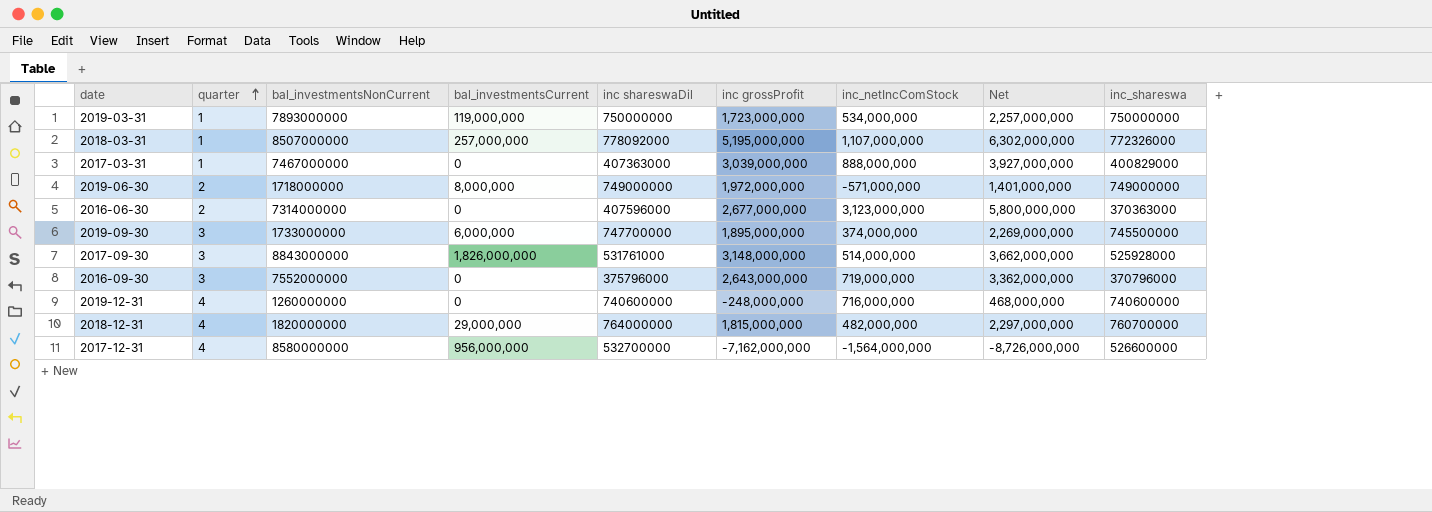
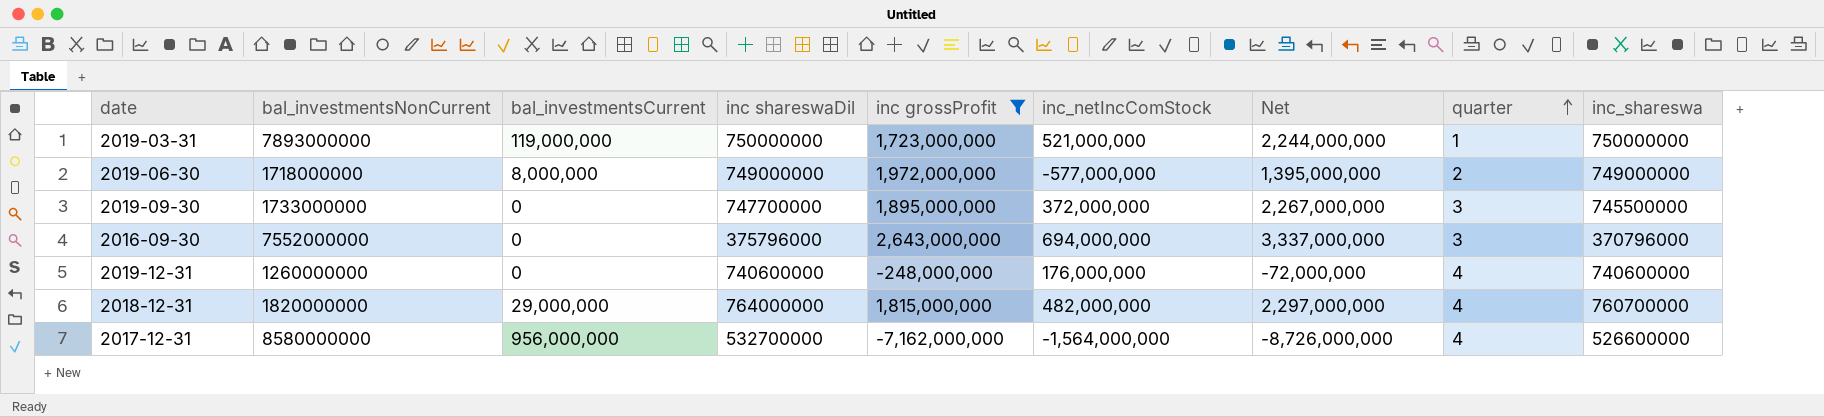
filter: none -> inc grossProfit <= 2,643,000,000
column quarter | position: 2 -> 8
2019-03-31 | inc_netIncComStock: 534,000,000 -> 521,000,000
2019-03-31 | Net: 2,257,000,000 -> 2,244,000,000
2019-06-30 | inc_netIncComStock: -571,000,000 -> -577,000,000
2019-06-30 | Net: 1,401,000,000 -> 1,395,000,000
2019-09-30 | bal_investmentsCurrent: 6,000,000 -> 0
2019-09-30 | inc_netIncComStock: 374,000,000 -> 372,000,000
2019-09-30 | Net: 2,269,000,000 -> 2,267,000,000
2016-09-30 | inc_netIncComStock: 719,000,000 -> 694,000,000
2016-09-30 | Net: 3,362,000,000 -> 3,337,000,000
2019-12-31 | inc_netIncComStock: 716,000,000 -> 176,000,000
2019-12-31 | Net: 468,000,000 -> -72,000,000

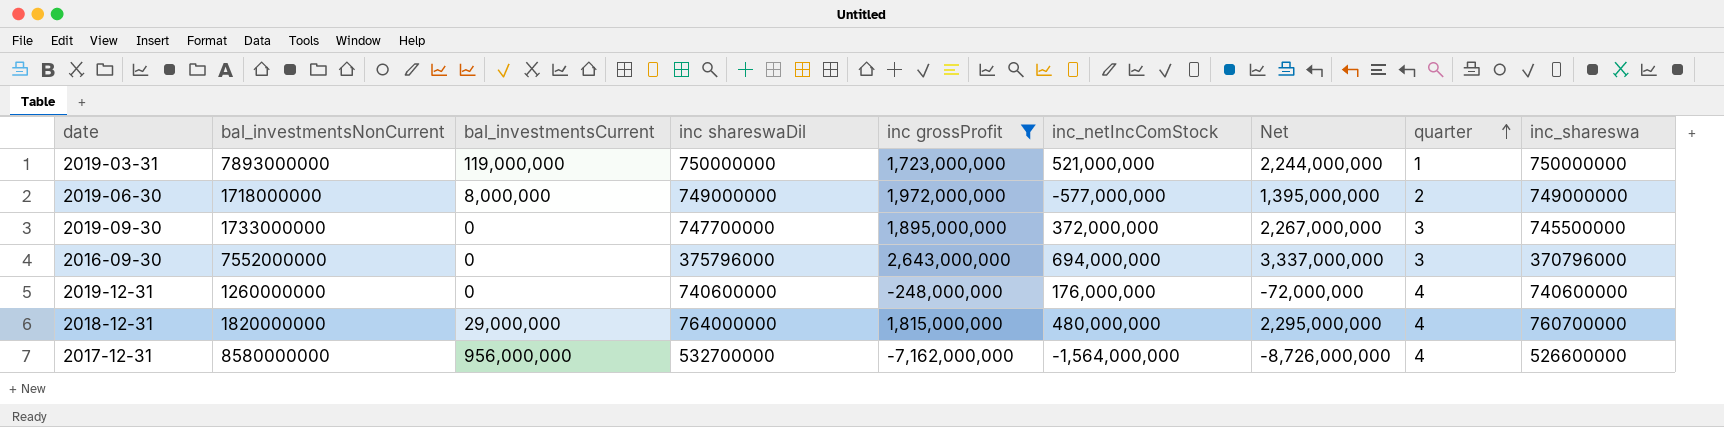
2018-12-31 | inc_netIncComStock: 482,000,000 -> 480,000,000
2018-12-31 | Net: 2,297,000,000 -> 2,295,000,000

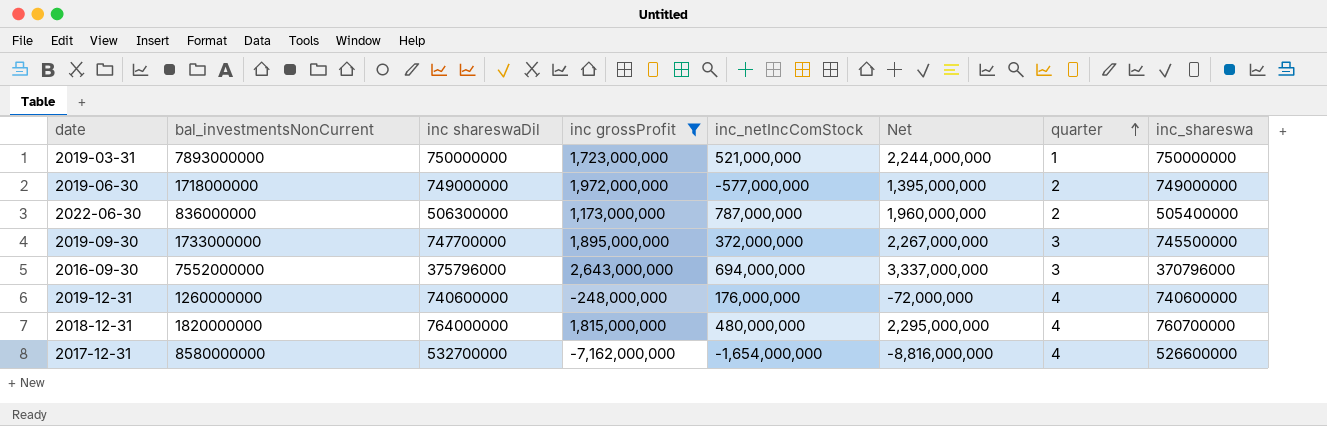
column bal_investmentsCurrent | position: 3 -> none
row 2022-06-30: none -> 836000000 | 506300000 | 1,173,000,000 | 787,000,000 | 1,960,000,000 | 2 | 505400000
2017-12-31 | inc_netIncComStock: -1,564,000,000 -> -1,654,000,000
2017-12-31 | Net: -8,726,000,000 -> -8,816,000,000

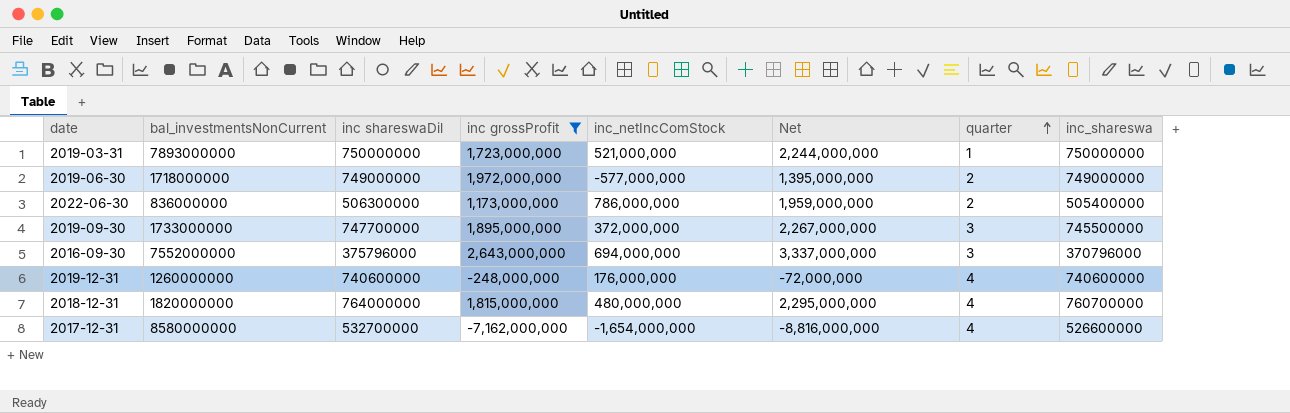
2022-06-30 | inc_netIncComStock: 787,000,000 -> 786,000,000
2022-06-30 | Net: 1,960,000,000 -> 1,959,000,000

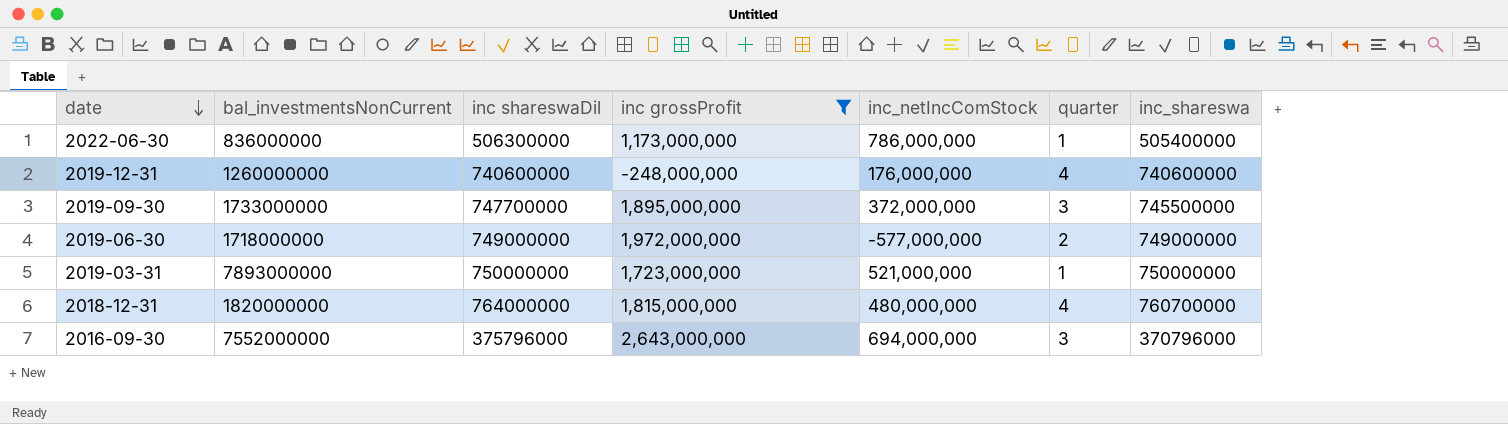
row order: quarter ascending -> date descending
column Net | formula: [inc grossProfit] + [inc_netIncComStock] -> none
row 2017-12-31: 8580000000 | 532700000 | -7,162,000,000 | -1,654,000,000 | -8,816,000,000 | 4 | 526600000 -> none
2022-06-30 | quarter: 2 -> 1

